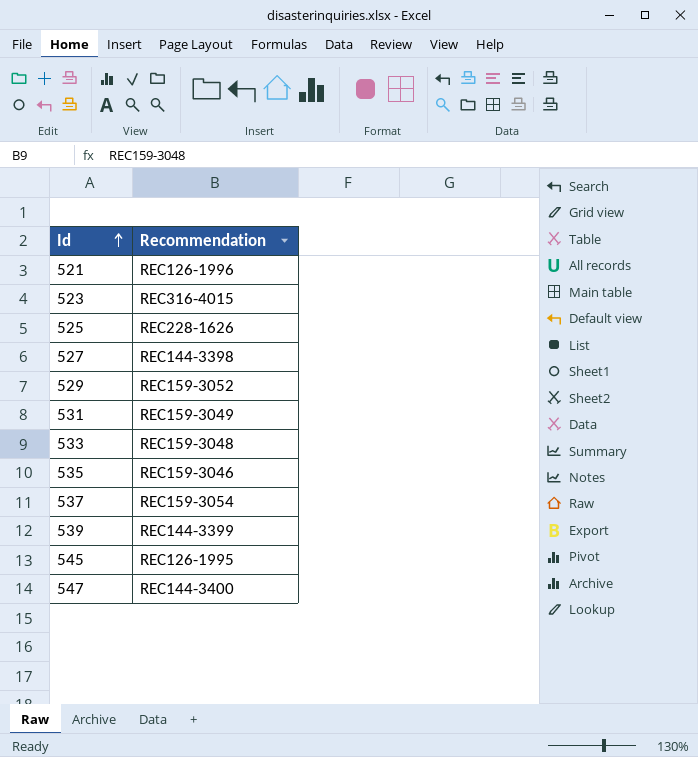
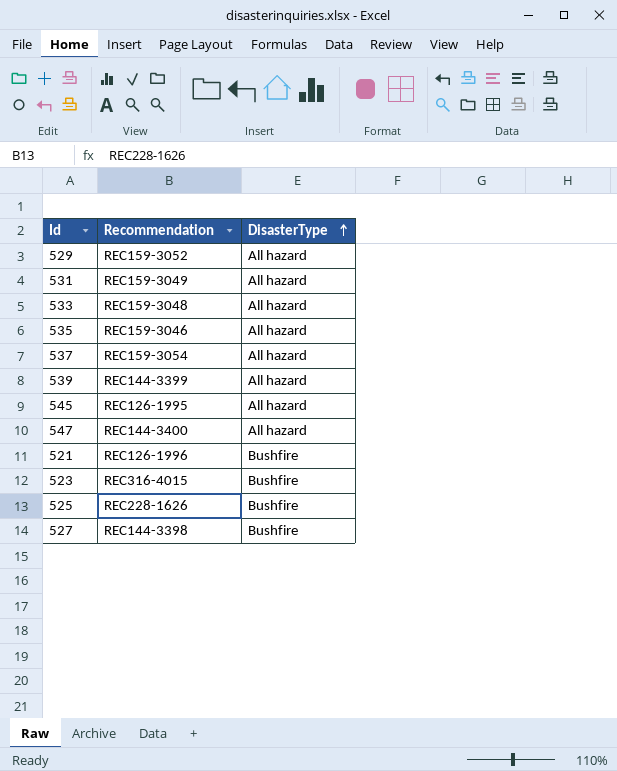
row order: Id ascending -> DisasterType ascending
column DisasterType | position: none -> 3

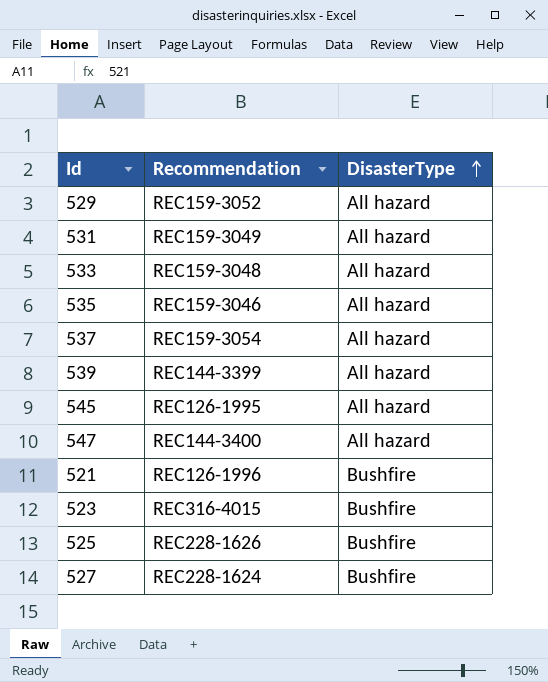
527 | Recommendation: REC144-3398 -> REC228-1624

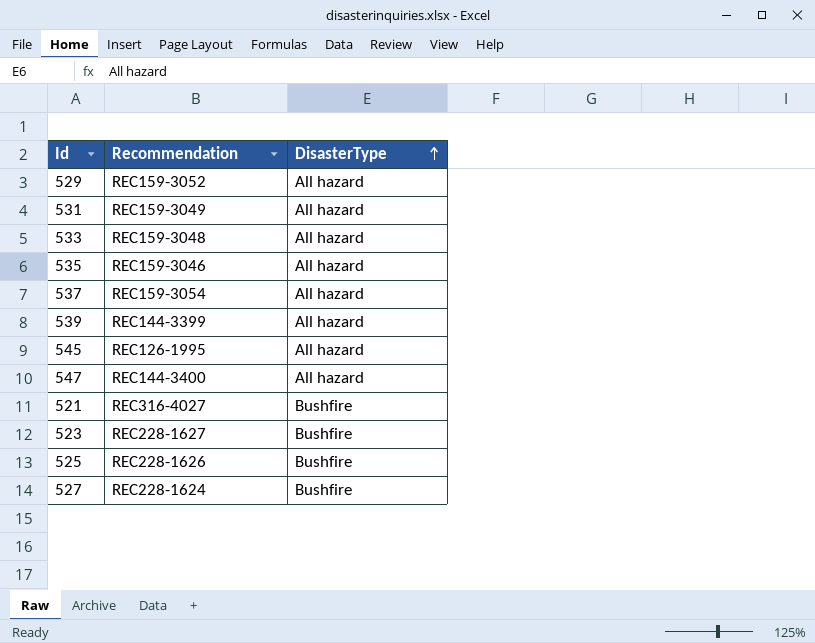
521 | Recommendation: REC126-1996 -> REC316-4027
523 | Recommendation: REC316-4015 -> REC228-1627

